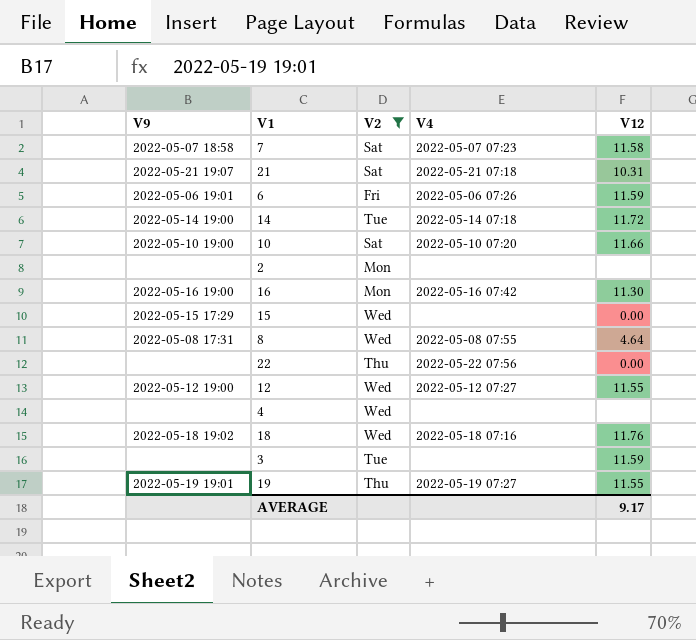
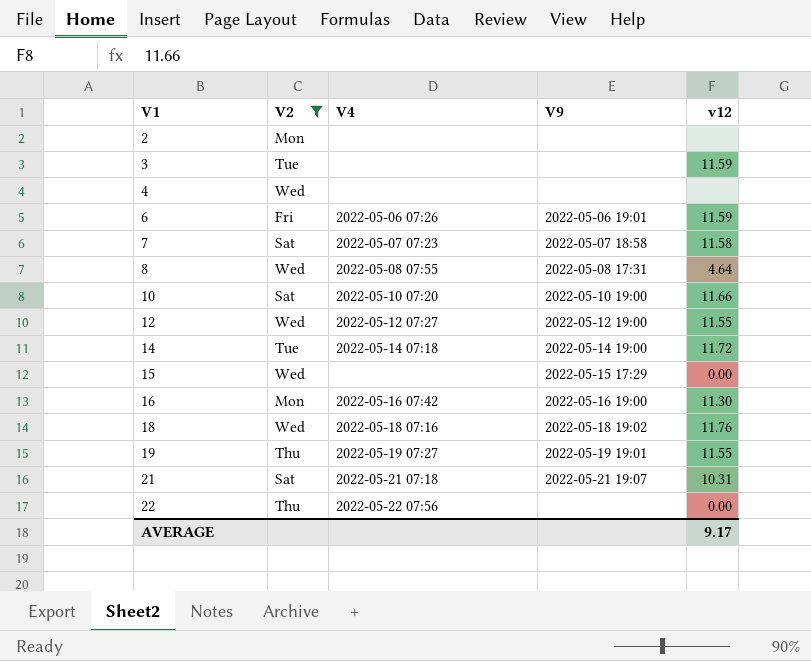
row order: none -> V1 ascending
column V9 | position: 1 -> 4
column name: V12 -> v12

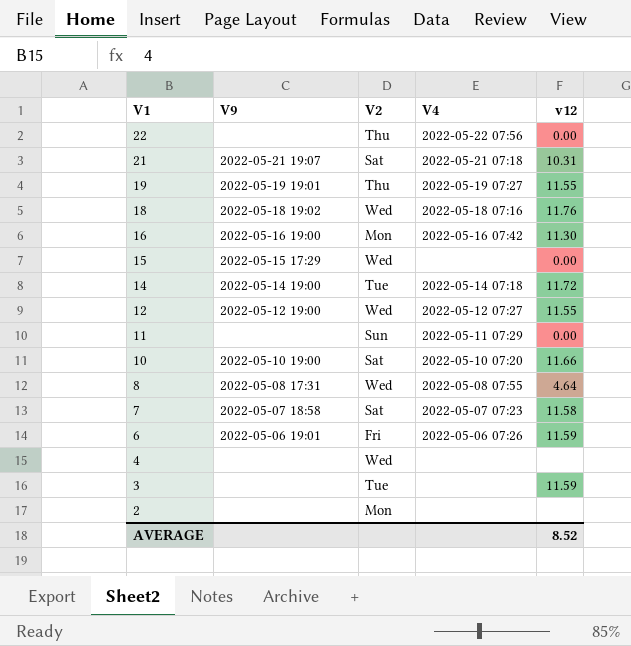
filter: V2 != Sun -> none
row order: V1 ascending -> V1 descending
column V9 | position: 4 -> 2
AVERAGE | v12: 9.17 -> 8.52

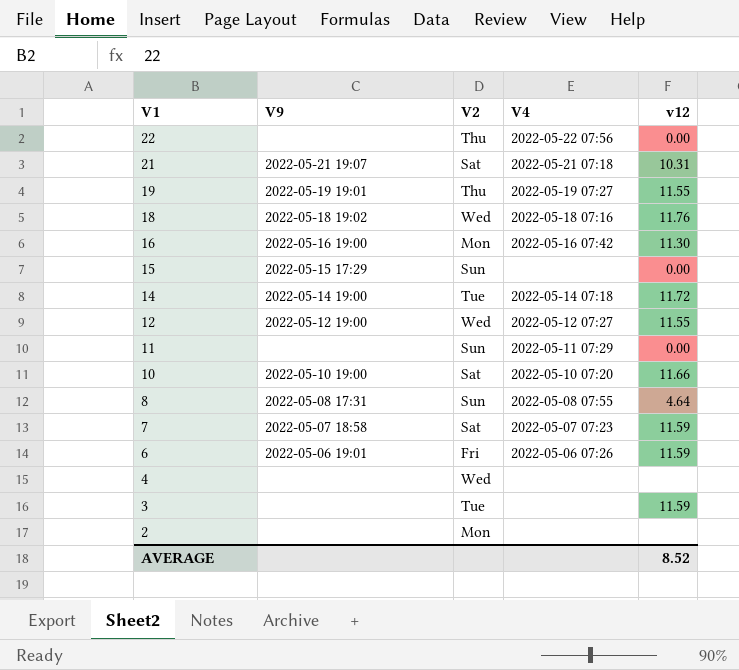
15 | V2: Wed -> Sun
8 | V2: Wed -> Sun
7 | v12: 11.58 -> 11.59

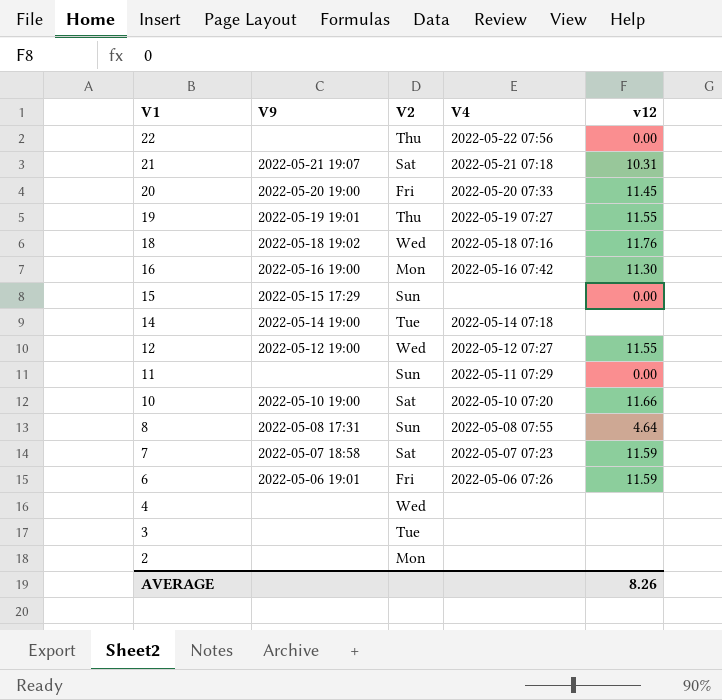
row 20: none -> 2022-05-20 19:00 | Fri | 2022-05-20 07:33 | 11.45
14 | v12: 11.72 -> none
3 | v12: 11.59 -> none
AVERAGE | v12: 8.52 -> 8.26

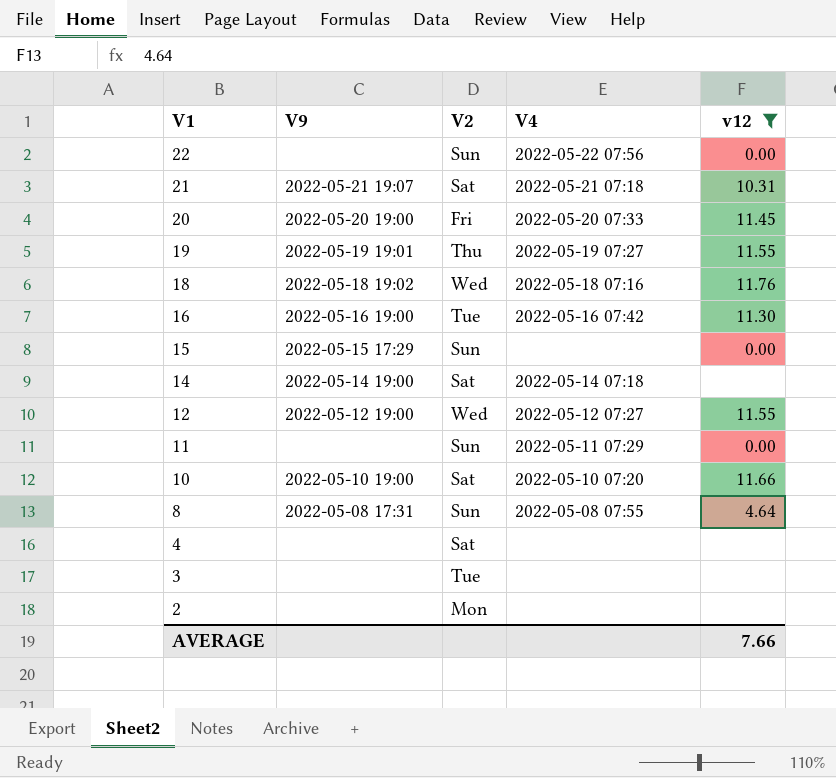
filter: none -> v12 != 11.59
22 | V2: Thu -> Sun
16 | V2: Mon -> Tue
14 | V2: Tue -> Sat
4 | V2: Wed -> Sat
AVERAGE | v12: 8.26 -> 7.66

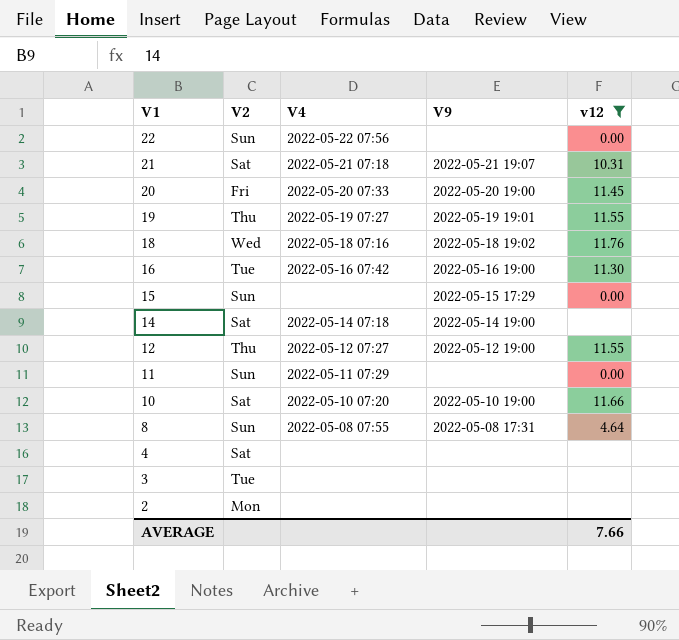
column V9 | position: 2 -> 4
12 | V2: Wed -> Thu

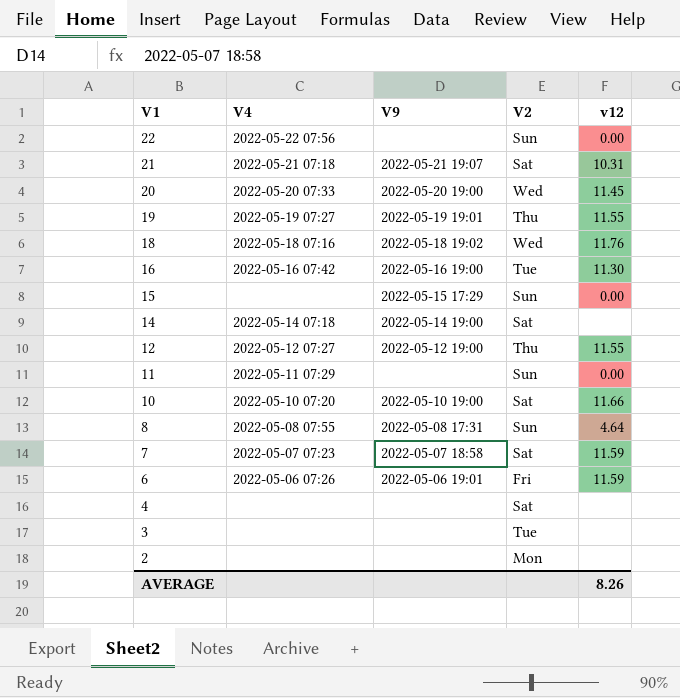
filter: v12 != 11.59 -> none
column V2 | position: 2 -> 4
20 | V2: Fri -> Wed
AVERAGE | v12: 7.66 -> 8.26

